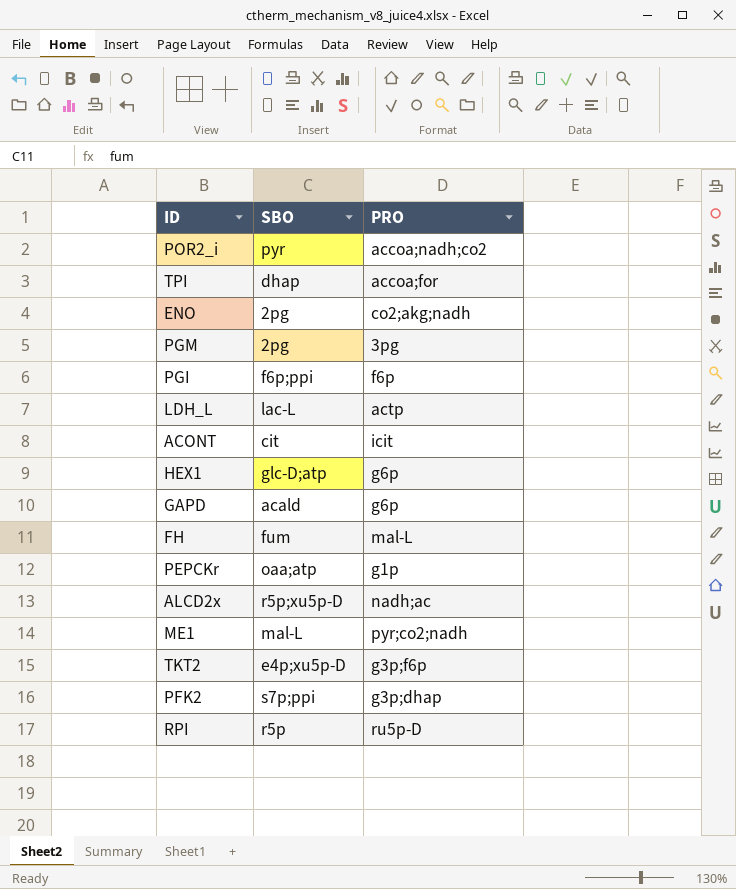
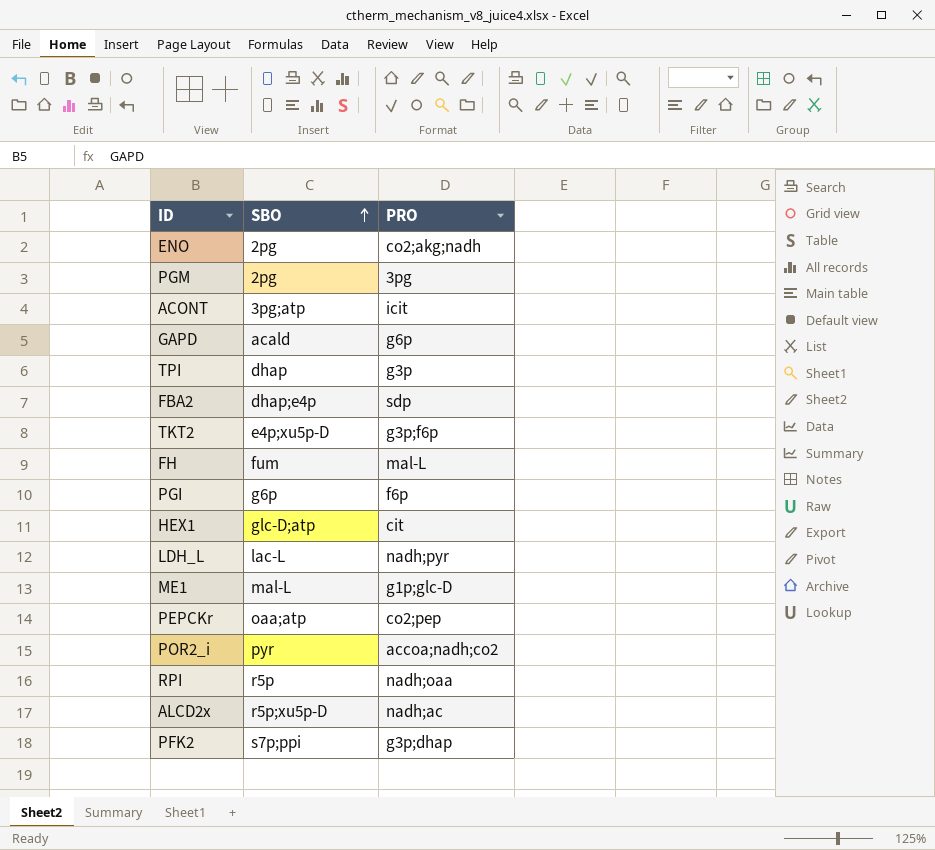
row order: none -> SBO ascending
ACONT | SBO: cit -> 3pg;atp
TPI | PRO: accoa;for -> g3p
row FBA2: none -> dhap;e4p | sdp
PGI | SBO: f6p;ppi -> g6p
HEX1 | PRO: g6p -> cit
LDH_L | PRO: actp -> nadh;pyr
ME1 | PRO: pyr;co2;nadh -> g1p;glc-D
PEPCKr | PRO: g1p -> co2;pep
RPI | PRO: ru5p-D -> nadh;oaa

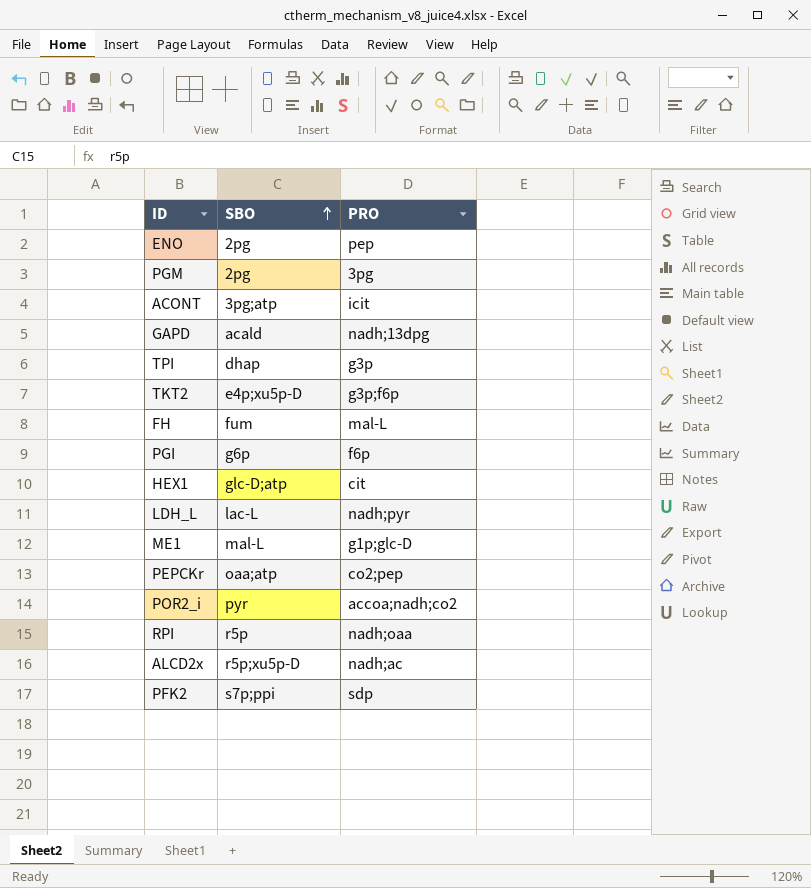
row FBA2: dhap;e4p | sdp -> none
ENO | PRO: co2;akg;nadh -> pep
GAPD | PRO: g6p -> nadh;13dpg
PFK2 | PRO: g3p;dhap -> sdp

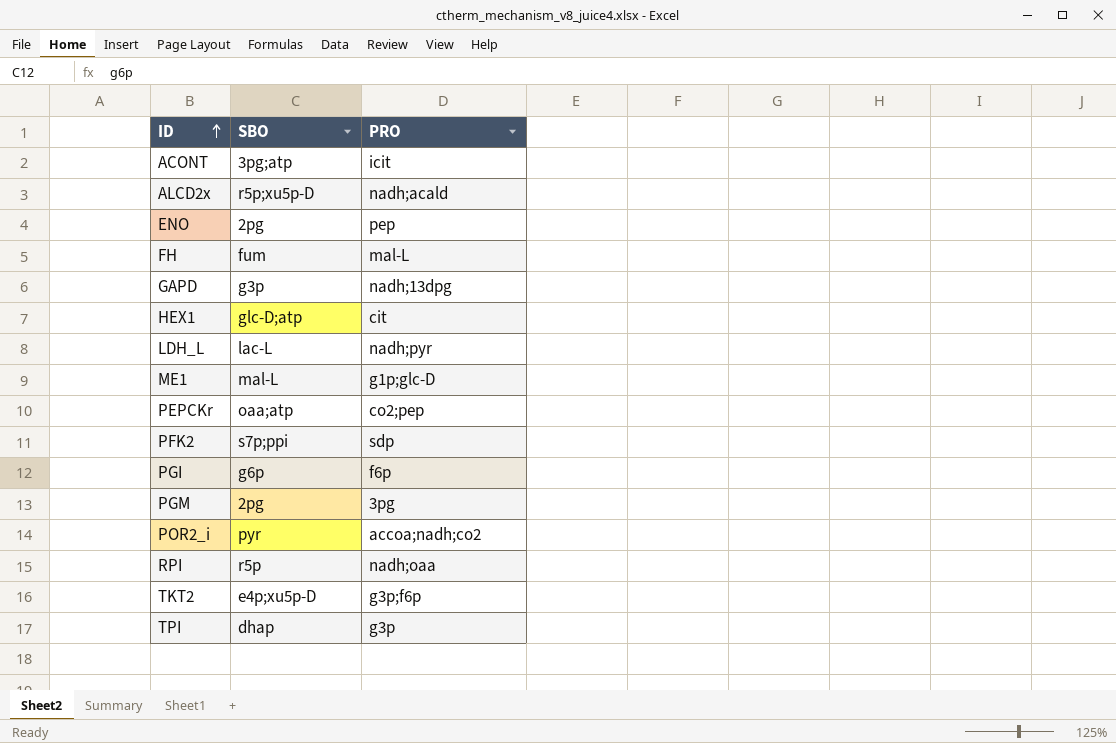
row order: SBO ascending -> ID ascending
ALCD2x | PRO: nadh;ac -> nadh;acald
GAPD | SBO: acald -> g3p

